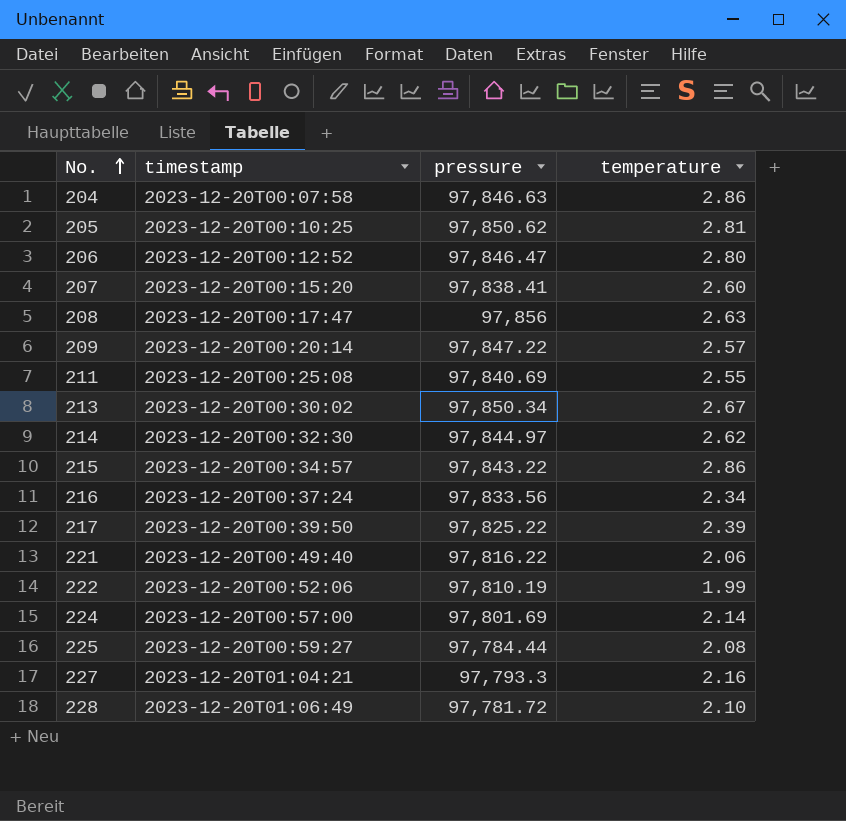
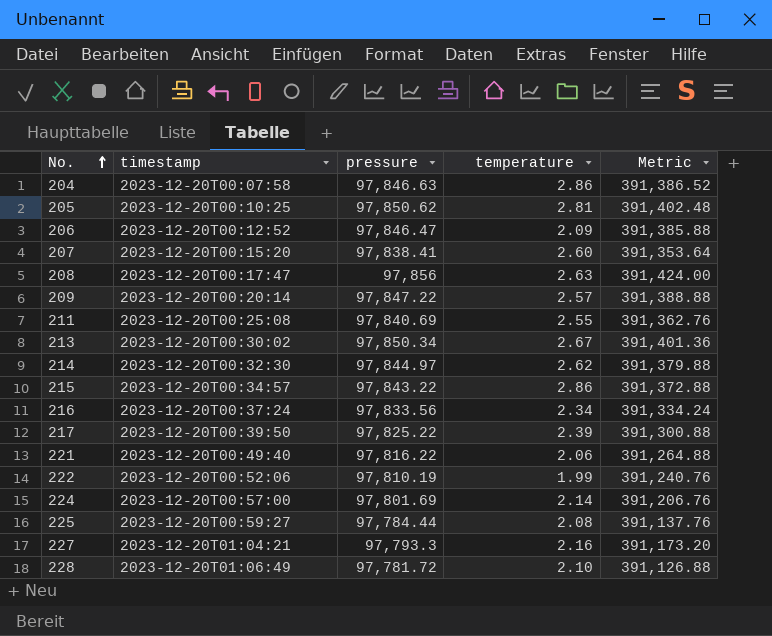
column Metric | formula: none -> [pressure] * 4
206 | temperature: 2.80 -> 2.09

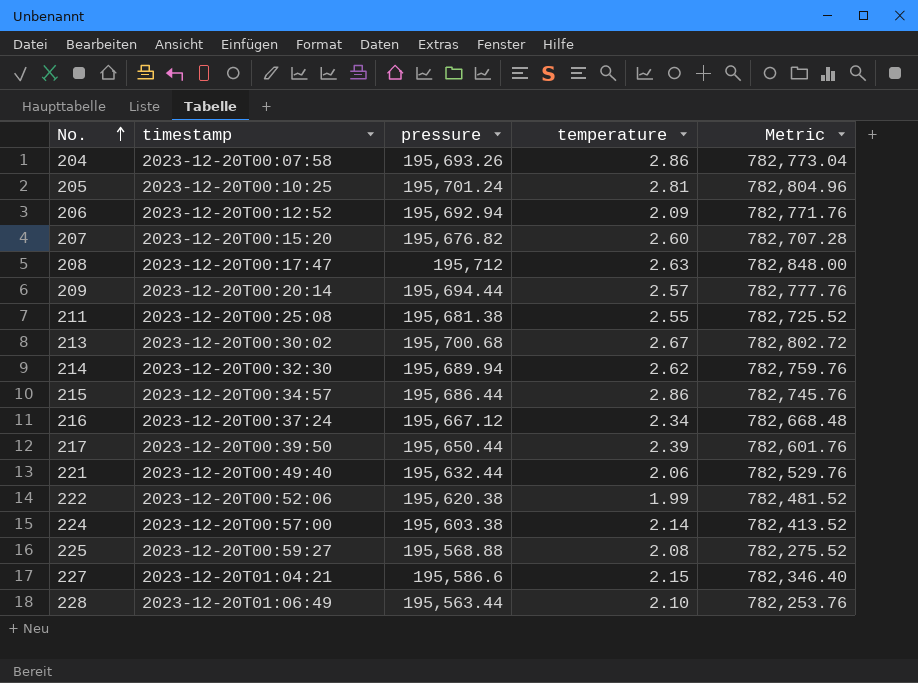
204 | pressure: 97,846.63 -> 195,693.26
204 | Metric: 391,386.52 -> 782,773.04
205 | pressure: 97,850.62 -> 195,701.24
205 | Metric: 391,402.48 -> 782,804.96
206 | pressure: 97,846.47 -> 195,692.94
206 | Metric: 391,385.88 -> 782,771.76
207 | pressure: 97,838.41 -> 195,676.82
207 | Metric: 391,353.64 -> 782,707.28
208 | pressure: 97,856 -> 195,712
208 | Metric: 391,424.00 -> 782,848.00
209 | pressure: 97,847.22 -> 195,694.44
209 | Metric: 391,388.88 -> 782,777.76
211 | pressure: 97,840.69 -> 195,681.38
211 | Metric: 391,362.76 -> 782,725.52
213 | pressure: 97,850.34 -> 195,700.68
213 | Metric: 391,401.36 -> 782,802.72
214 | pressure: 97,844.97 -> 195,689.94
214 | Metric: 391,379.88 -> 782,759.76
215 | pressure: 97,843.22 -> 195,686.44
215 | Metric: 391,372.88 -> 782,745.76
216 | pressure: 97,833.56 -> 195,667.12
216 | Metric: 391,334.24 -> 782,668.48
217 | pressure: 97,825.22 -> 195,650.44
217 | Metric: 391,300.88 -> 782,601.76
221 | pressure: 97,816.22 -> 195,632.44
221 | Metric: 391,264.88 -> 782,529.76
222 | pressure: 97,810.19 -> 195,620.38
222 | Metric: 391,240.76 -> 782,481.52
224 | pressure: 97,801.69 -> 195,603.38
224 | Metric: 391,206.76 -> 782,413.52
225 | pressure: 97,784.44 -> 195,568.88
225 | Metric: 391,137.76 -> 782,275.52
227 | pressure: 97,793.3 -> 195,586.6
227 | temperature: 2.16 -> 2.15
227 | Metric: 391,173.20 -> 782,346.40
228 | pressure: 97,781.72 -> 195,563.44
228 | Metric: 391,126.88 -> 782,253.76

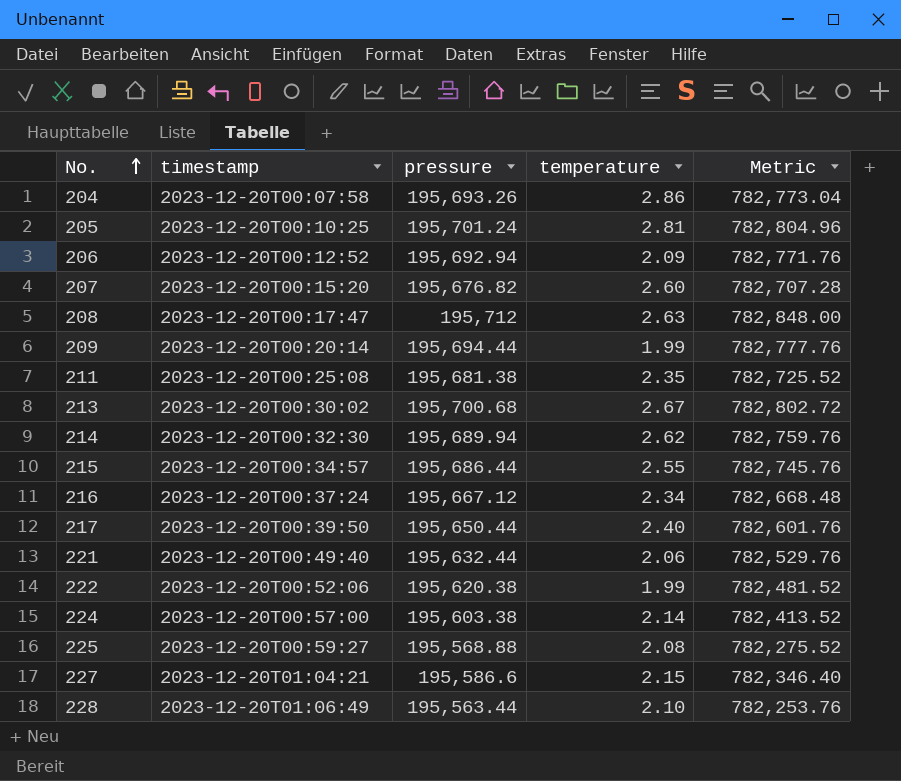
209 | temperature: 2.57 -> 1.99
211 | temperature: 2.55 -> 2.35
215 | temperature: 2.86 -> 2.55
217 | temperature: 2.39 -> 2.40

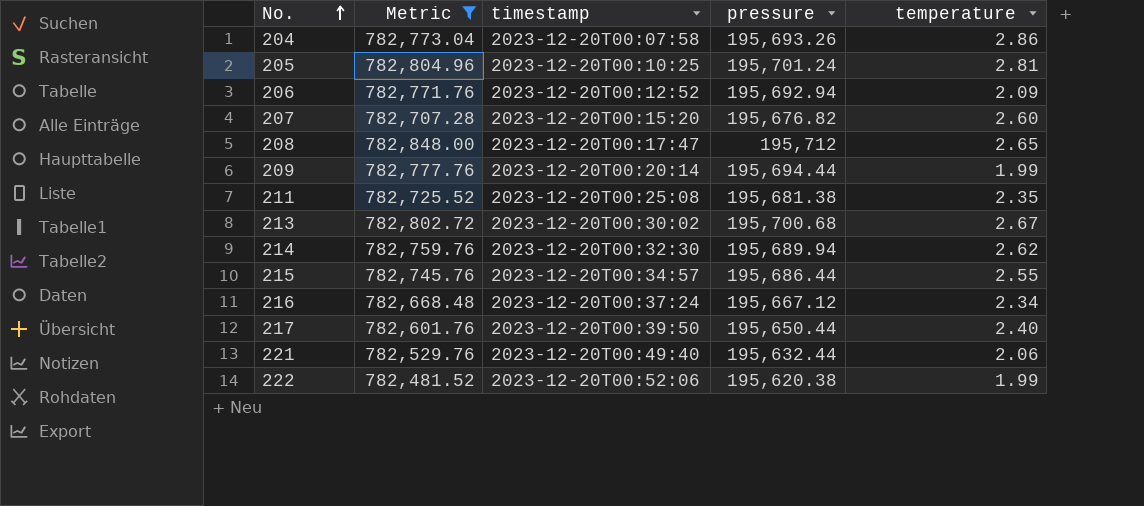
filter: none -> Metric >= 782,481.52
column Metric | position: 5 -> 2
208 | temperature: 2.63 -> 2.65

